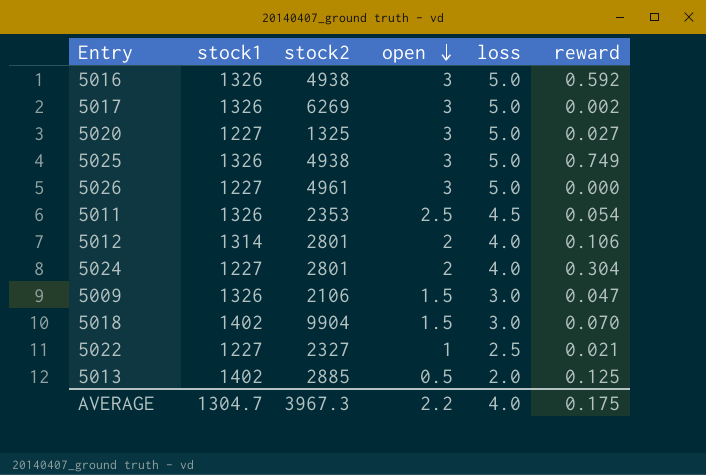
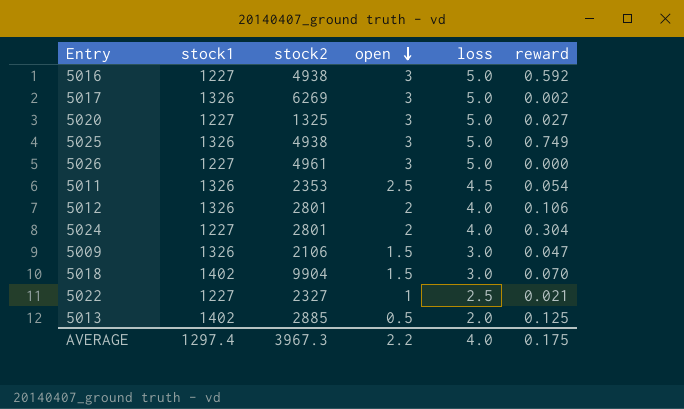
5016 | stock1: 1326 -> 1227
5012 | stock1: 1314 -> 1326
AVERAGE | stock1: 1304.7 -> 1297.4

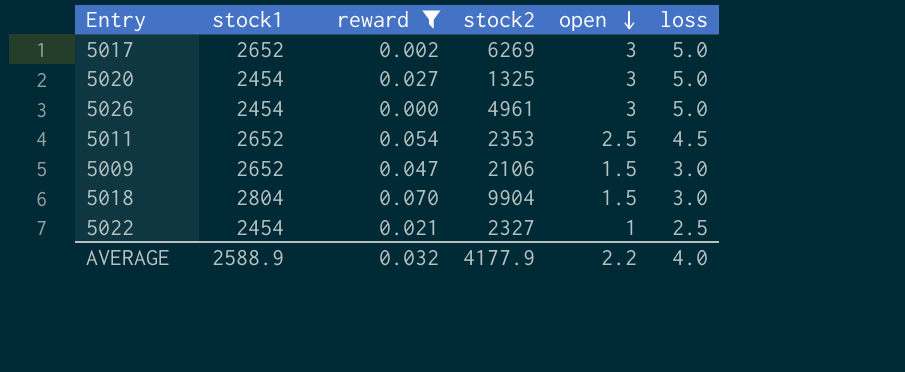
filter: none -> reward <= 0.070
column reward | position: 6 -> 3
5017 | stock1: 1326 -> 2652
5020 | stock1: 1227 -> 2454
5026 | stock1: 1227 -> 2454
5011 | stock1: 1326 -> 2652
5009 | stock1: 1326 -> 2652
5018 | stock1: 1402 -> 2804
5022 | stock1: 1227 -> 2454
AVERAGE | stock1: 1297.4 -> 2588.9
AVERAGE | reward: 0.175 -> 0.032
AVERAGE | stock2: 3967.3 -> 4177.9

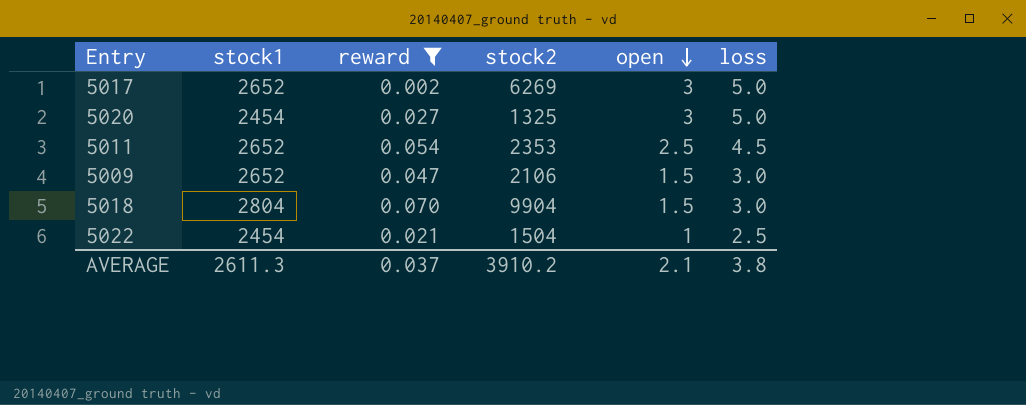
row 5026: 2454 | 0.000 | 4961 | 3 | 5.0 -> none
5022 | stock2: 2327 -> 1504
AVERAGE | stock1: 2588.9 -> 2611.3
AVERAGE | reward: 0.032 -> 0.037
AVERAGE | stock2: 4177.9 -> 3910.2
AVERAGE | open: 2.2 -> 2.1
AVERAGE | loss: 4.0 -> 3.8

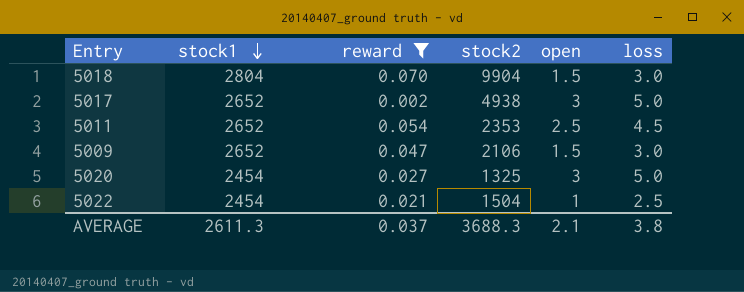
row order: open descending -> stock1 descending
5017 | stock2: 6269 -> 4938
AVERAGE | stock2: 3910.2 -> 3688.3

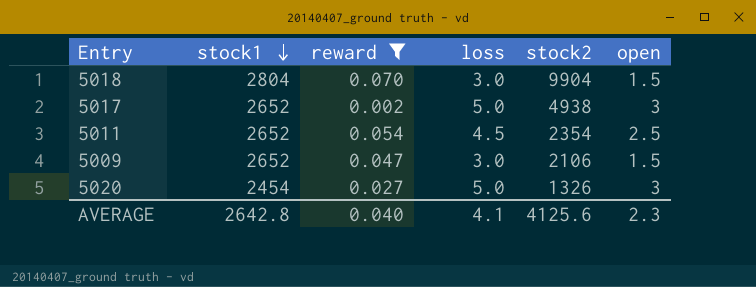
column loss | position: 6 -> 4
row 5022: 2454 | 0.021 | 1504 | 1 | 2.5 -> none
5011 | stock2: 2353 -> 2354
5020 | stock2: 1325 -> 1326
AVERAGE | stock1: 2611.3 -> 2642.8
AVERAGE | reward: 0.037 -> 0.040
AVERAGE | loss: 3.8 -> 4.1
AVERAGE | stock2: 3688.3 -> 4125.6
AVERAGE | open: 2.1 -> 2.3

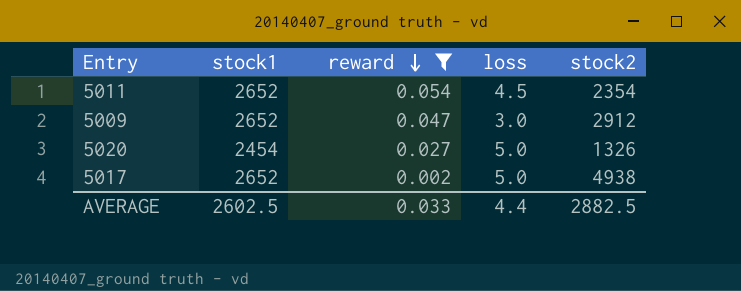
row order: stock1 descending -> reward descending
column open | position: 6 -> none
row 5018: 2804 | 0.070 | 3.0 | 9904 | 1.5 -> none
5009 | stock2: 2106 -> 2912
AVERAGE | stock1: 2642.8 -> 2602.5
AVERAGE | reward: 0.040 -> 0.033
AVERAGE | loss: 4.1 -> 4.4
AVERAGE | stock2: 4125.6 -> 2882.5

